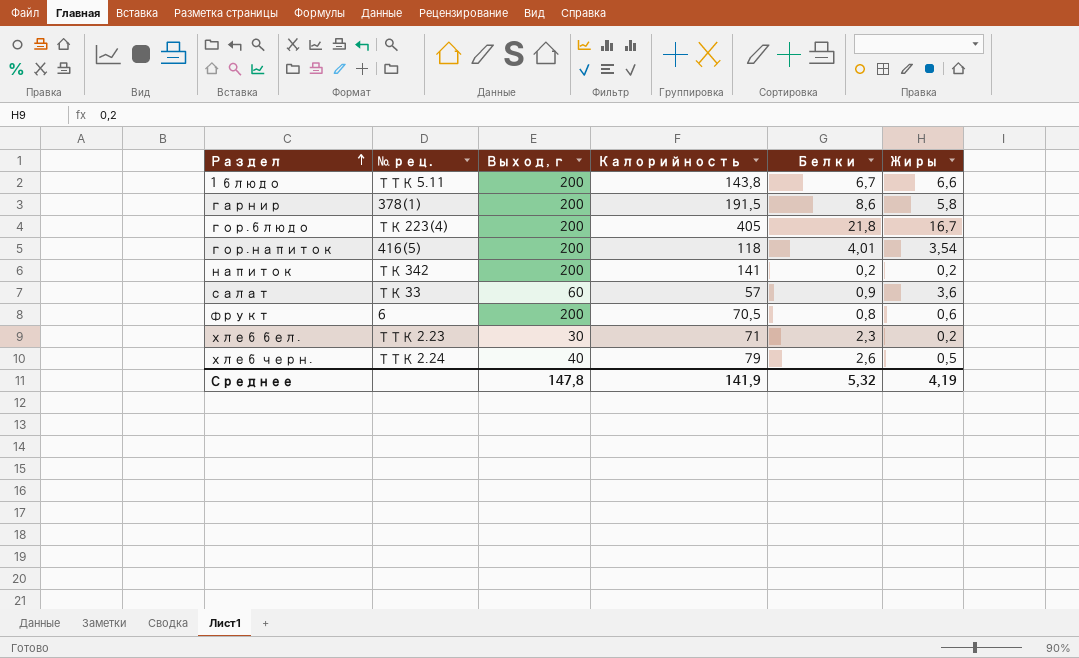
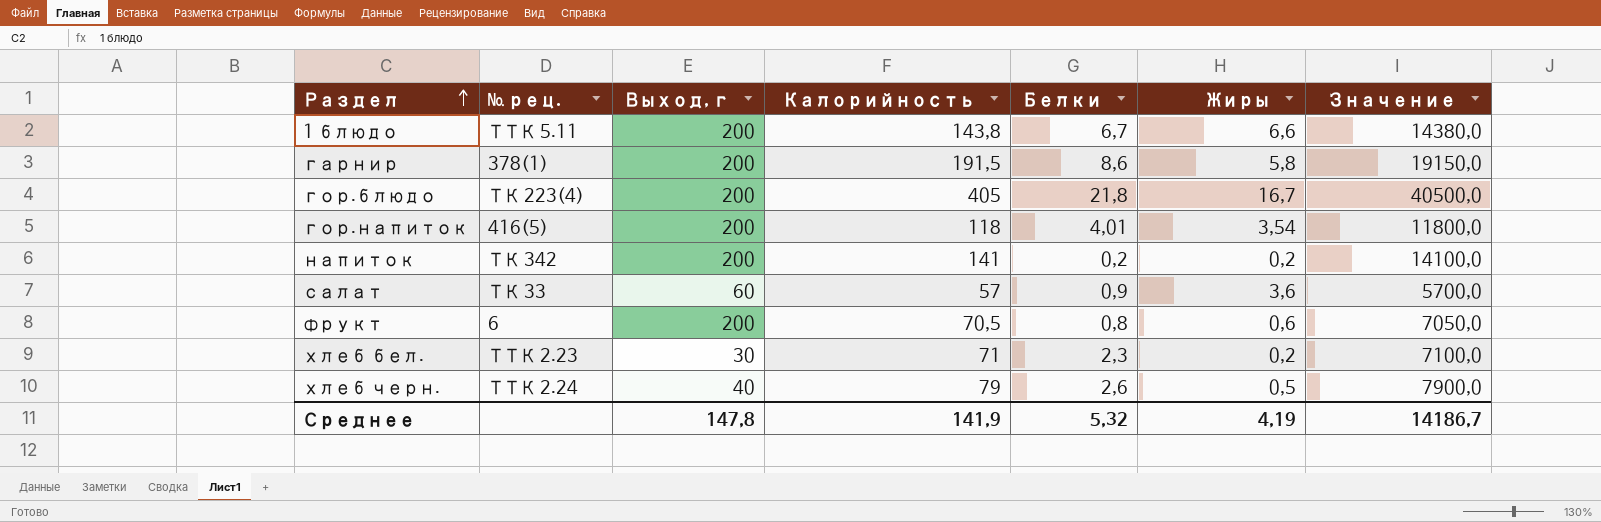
column Значение | formula: none -> [Калорийность] * 100

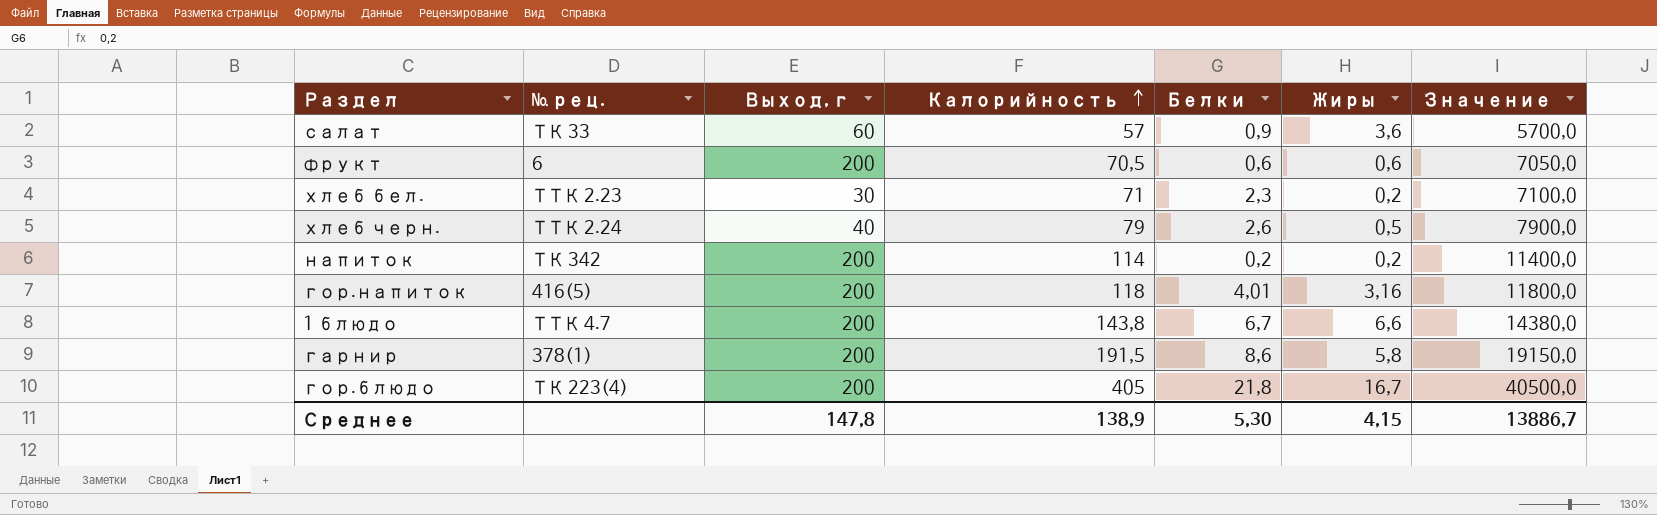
row order: Раздел ascending -> Калорийность ascending
фрукт | Белки: 0,8 -> 0,6
напиток | Калорийность: 141 -> 114
напиток | Значение: 14100,0 -> 11400,0
гор.напиток | Жиры: 3,54 -> 3,16
1 блюдо | № рец.: ТТК 5.11 -> ТТК 4.7
Среднее | Калорийность: 141,9 -> 138,9
Среднее | Белки: 5,32 -> 5,30
Среднее | Жиры: 4,19 -> 4,15
Среднее | Значение: 14186,7 -> 13886,7

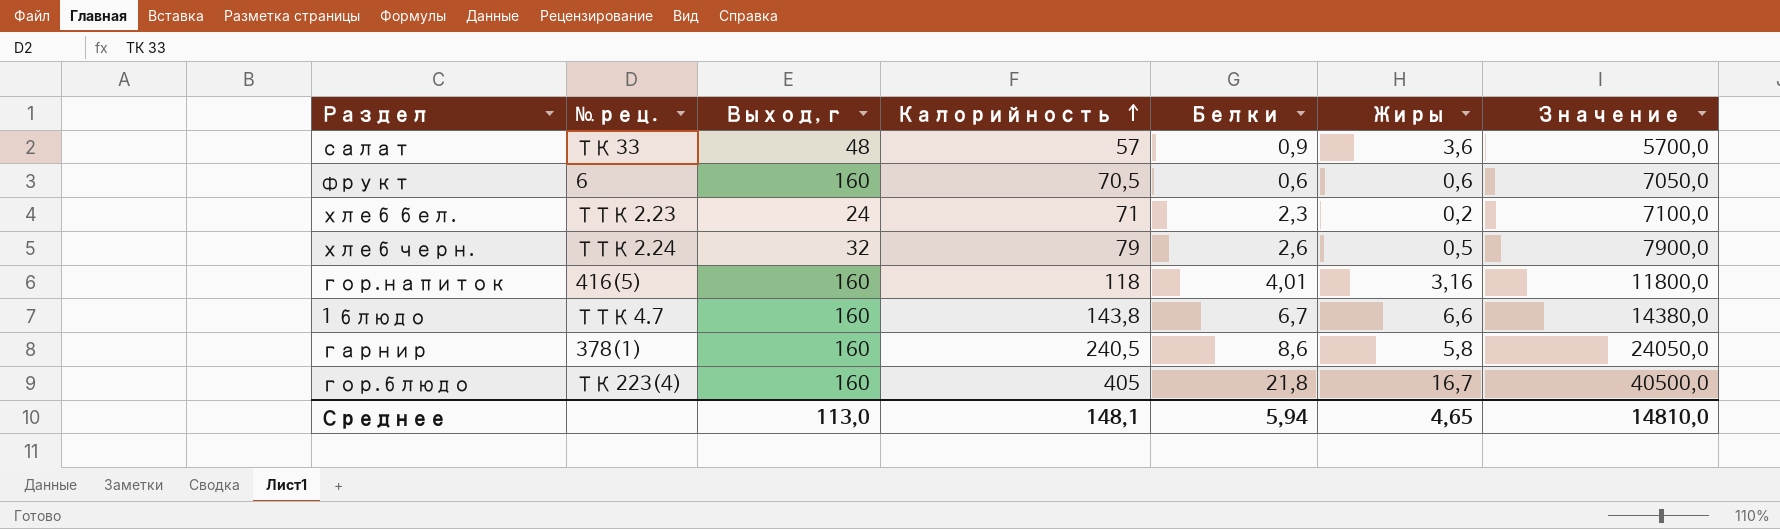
row напиток: ТК 342 | 200 | 114 | 0,2 | 0,2 | 11400,0 -> none
салат | Выход, г: 60 -> 48
фрукт | Выход, г: 200 -> 160
хлеб бел. | Выход, г: 30 -> 24
хлеб черн. | Выход, г: 40 -> 32
гор.напиток | Выход, г: 200 -> 160
1 блюдо | Выход, г: 200 -> 160
гарнир | Выход, г: 200 -> 160
гарнир | Калорийность: 191,5 -> 240,5
гарнир | Значение: 19150,0 -> 24050,0
гор.блюдо | Выход, г: 200 -> 160
Среднее | Выход, г: 147,8 -> 113,0
Среднее | Калорийность: 138,9 -> 148,1
Среднее | Белки: 5,30 -> 5,94
Среднее | Жиры: 4,15 -> 4,65
Среднее | Значение: 13886,7 -> 14810,0

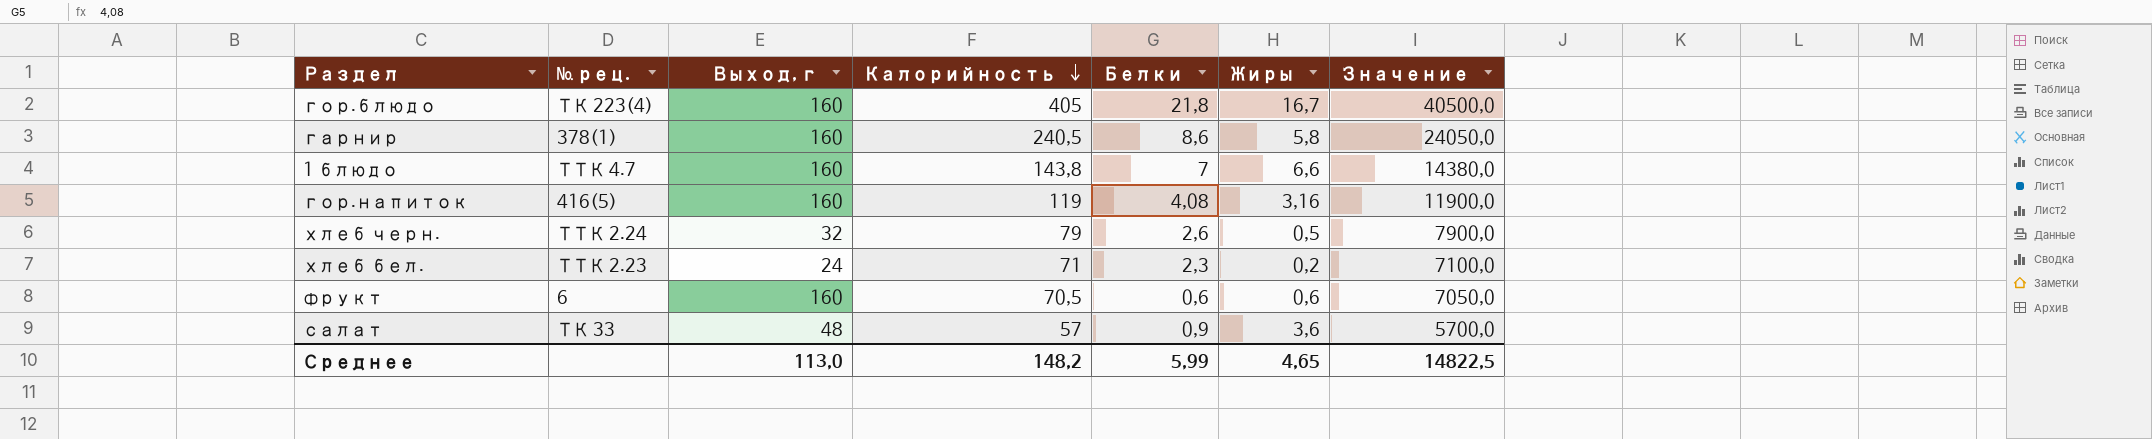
row order: Калорийность ascending -> Калорийность descending
1 блюдо | Белки: 6,7 -> 7
гор.напиток | Калорийность: 118 -> 119
гор.напиток | Белки: 4,01 -> 4,08
гор.напиток | Значение: 11800,0 -> 11900,0
Среднее | Калорийность: 148,1 -> 148,2
Среднее | Белки: 5,94 -> 5,99
Среднее | Значение: 14810,0 -> 14822,5

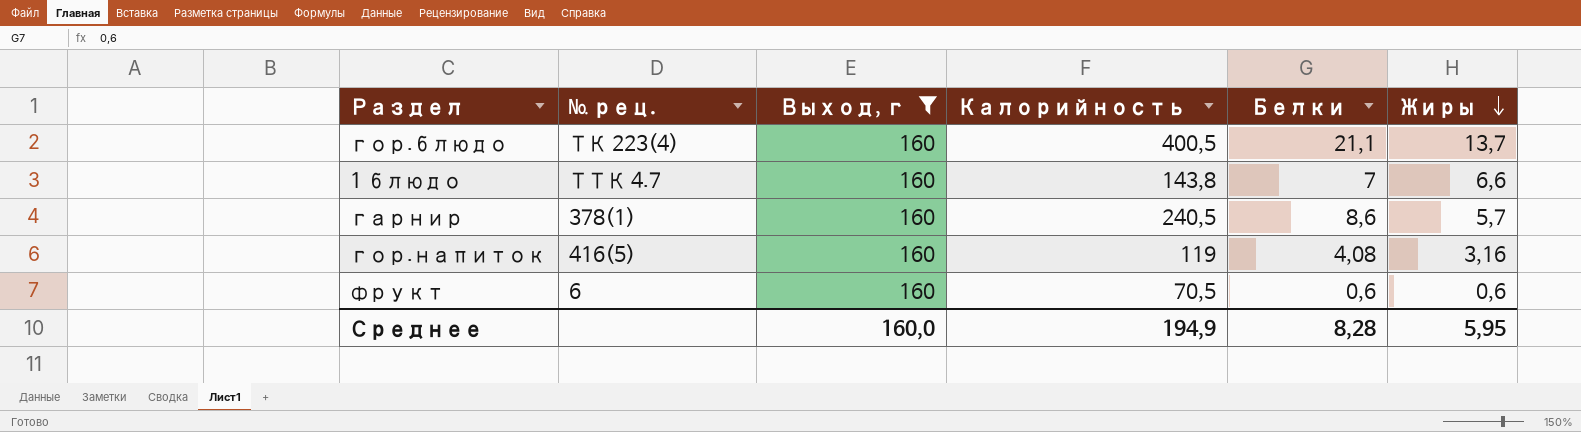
filter: none -> Выход, г = 160
row order: Калорийность descending -> Жиры descending
column Значение | formula: [Калорийность] * 100 -> none
гор.блюдо | Калорийность: 405 -> 400,5
гор.блюдо | Белки: 21,8 -> 21,1
гор.блюдо | Жиры: 16,7 -> 13,7
гарнир | Жиры: 5,8 -> 5,7
Среднее | Выход, г: 113,0 -> 160,0
Среднее | Калорийность: 148,2 -> 194,9
Среднее | Белки: 5,99 -> 8,28
Среднее | Жиры: 4,65 -> 5,95

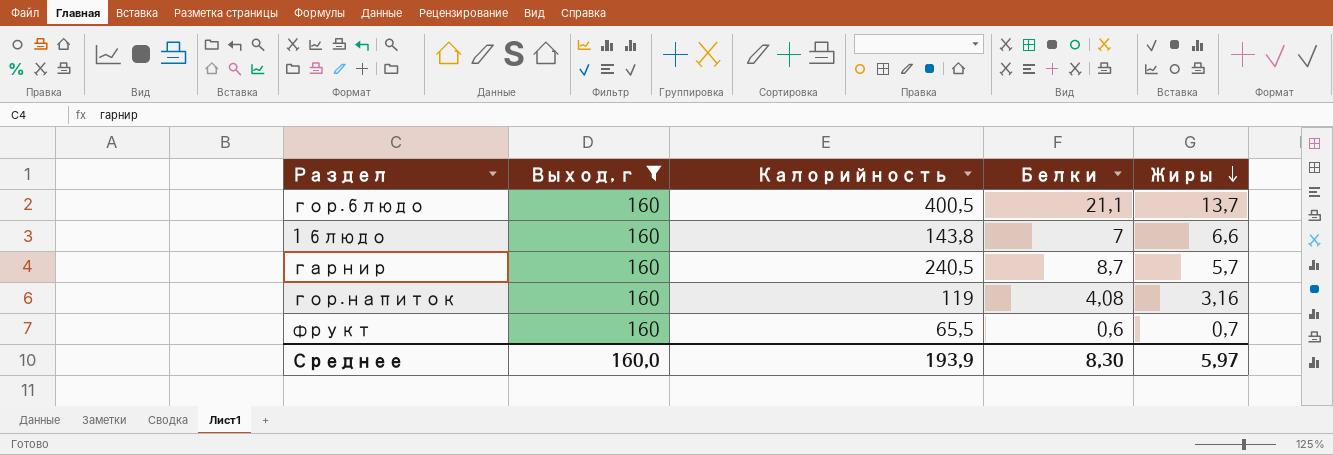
column № рец. | position: 2 -> none
гарнир | Белки: 8,6 -> 8,7
фрукт | Калорийность: 70,5 -> 65,5
фрукт | Жиры: 0,6 -> 0,7
Среднее | Калорийность: 194,9 -> 193,9
Среднее | Белки: 8,28 -> 8,30
Среднее | Жиры: 5,95 -> 5,97

